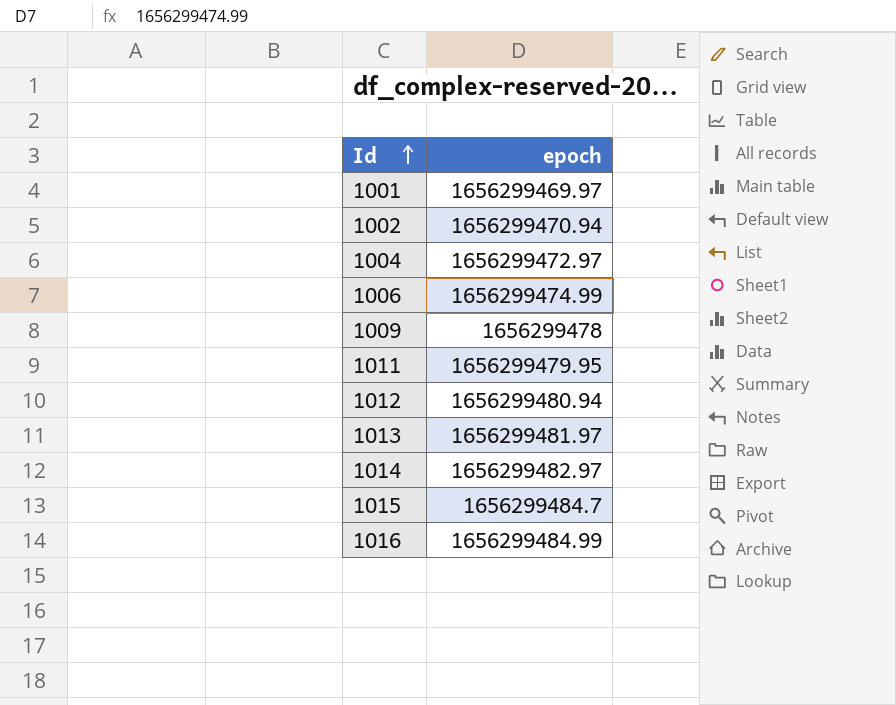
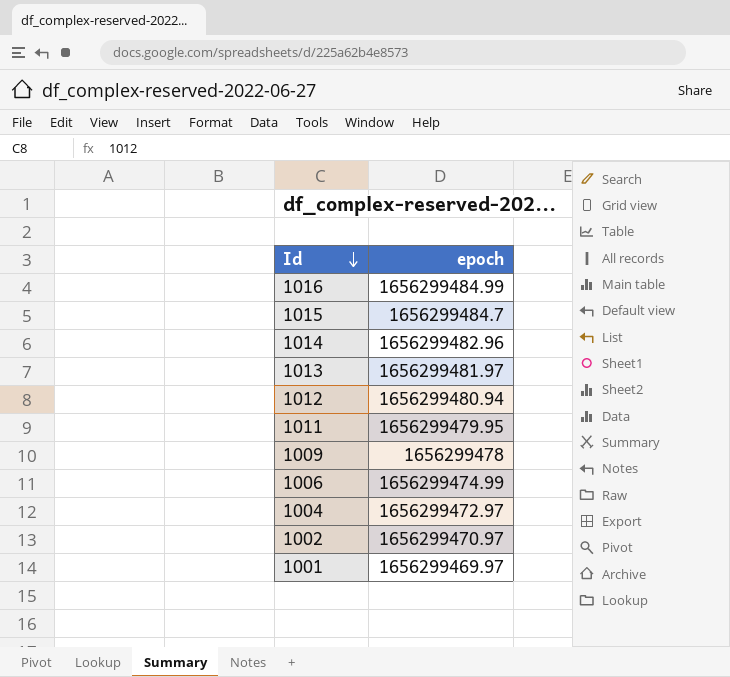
row order: Id ascending -> Id descending
1014 | epoch: 1656299482.97 -> 1656299482.96
1002 | epoch: 1656299470.94 -> 1656299470.97

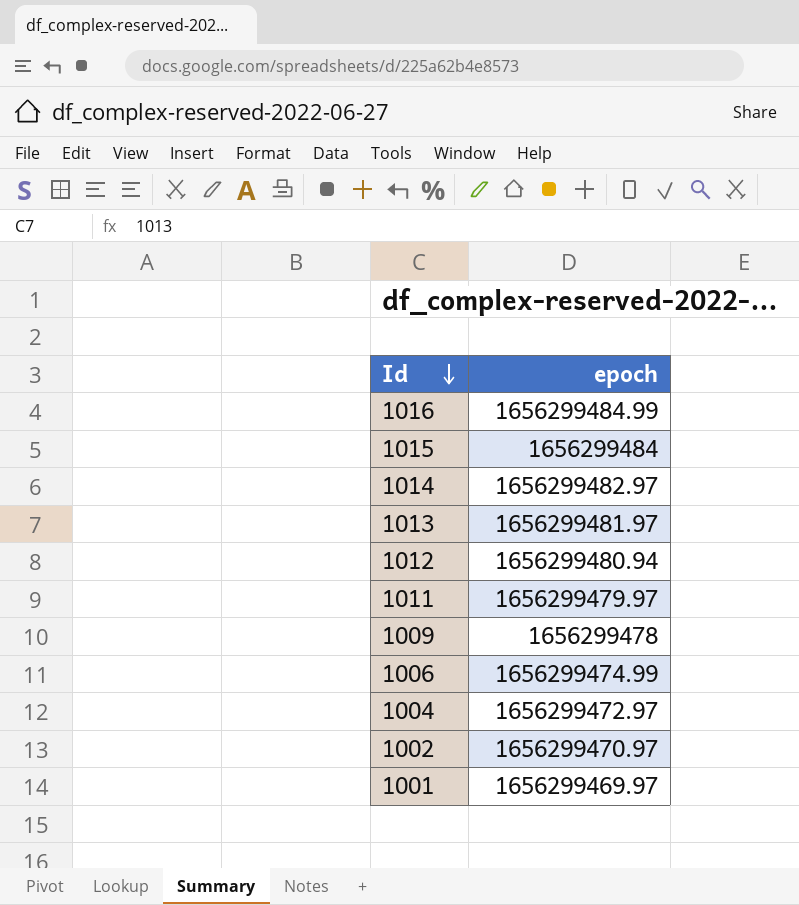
1015 | epoch: 1656299484.7 -> 1656299484
1014 | epoch: 1656299482.96 -> 1656299482.97
1011 | epoch: 1656299479.95 -> 1656299479.97

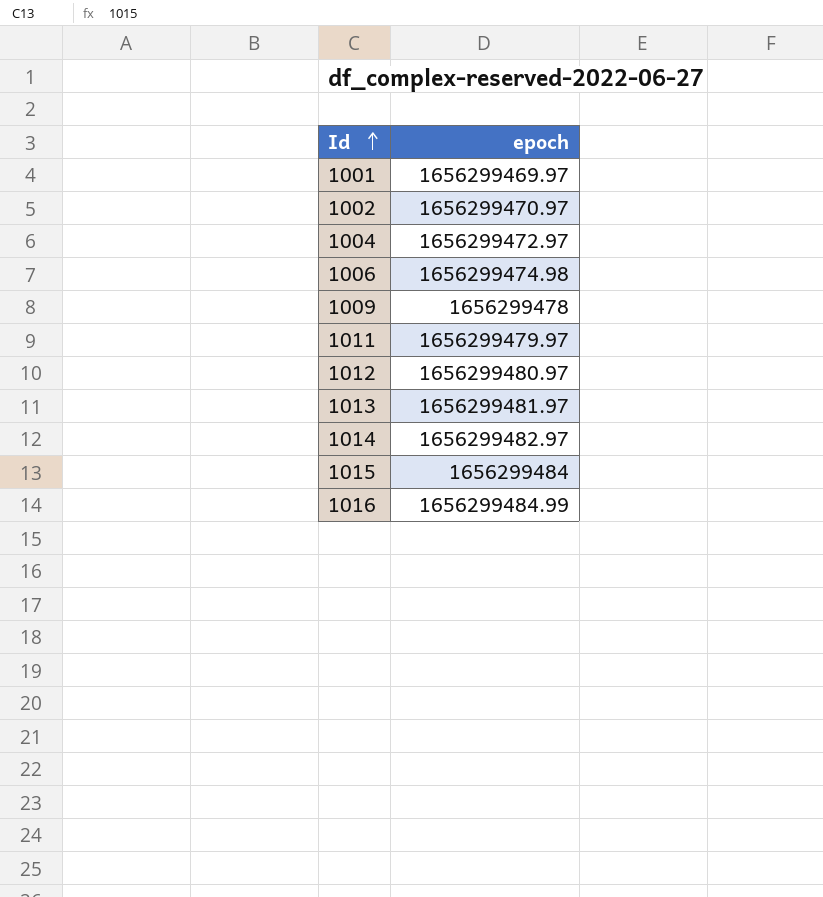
row order: Id descending -> Id ascending
1006 | epoch: 1656299474.99 -> 1656299474.98
1012 | epoch: 1656299480.94 -> 1656299480.97

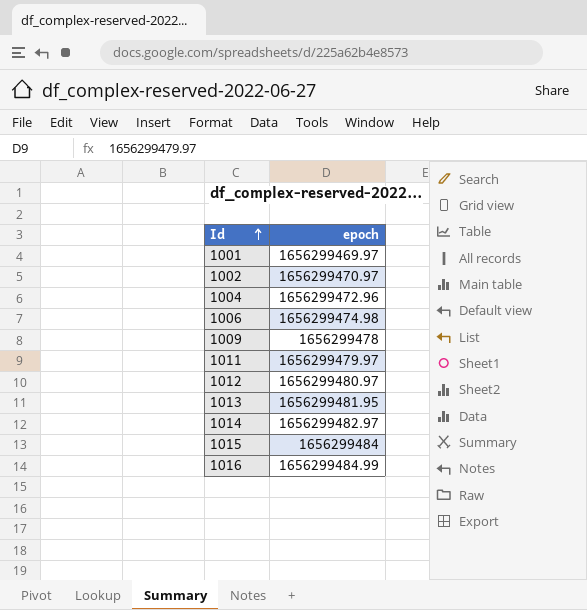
1004 | epoch: 1656299472.97 -> 1656299472.96
1013 | epoch: 1656299481.97 -> 1656299481.95

